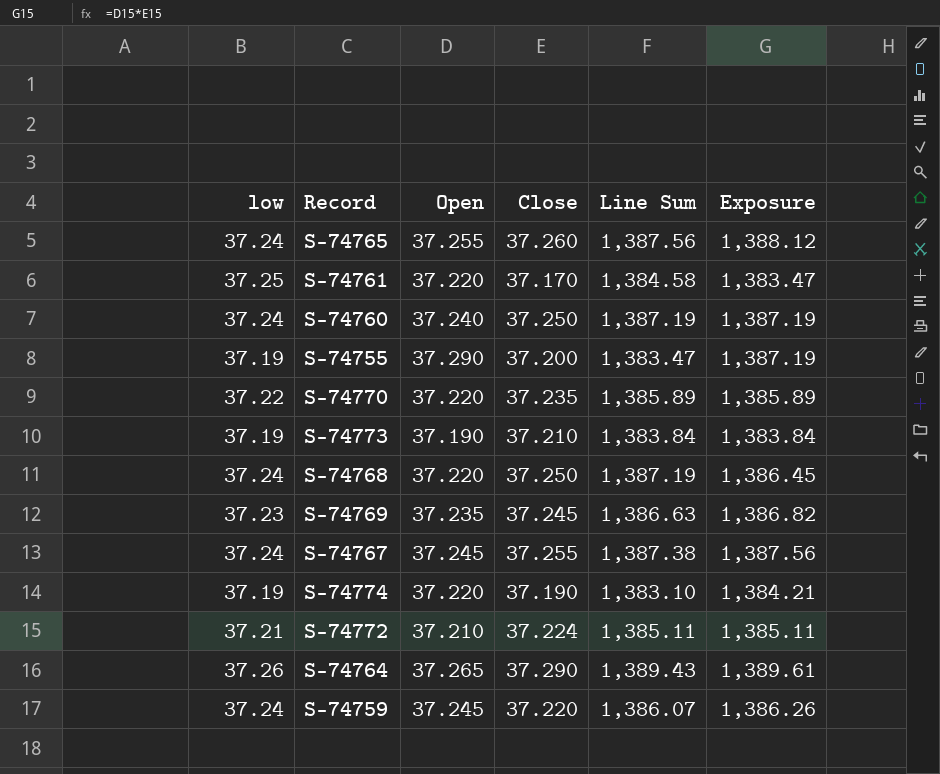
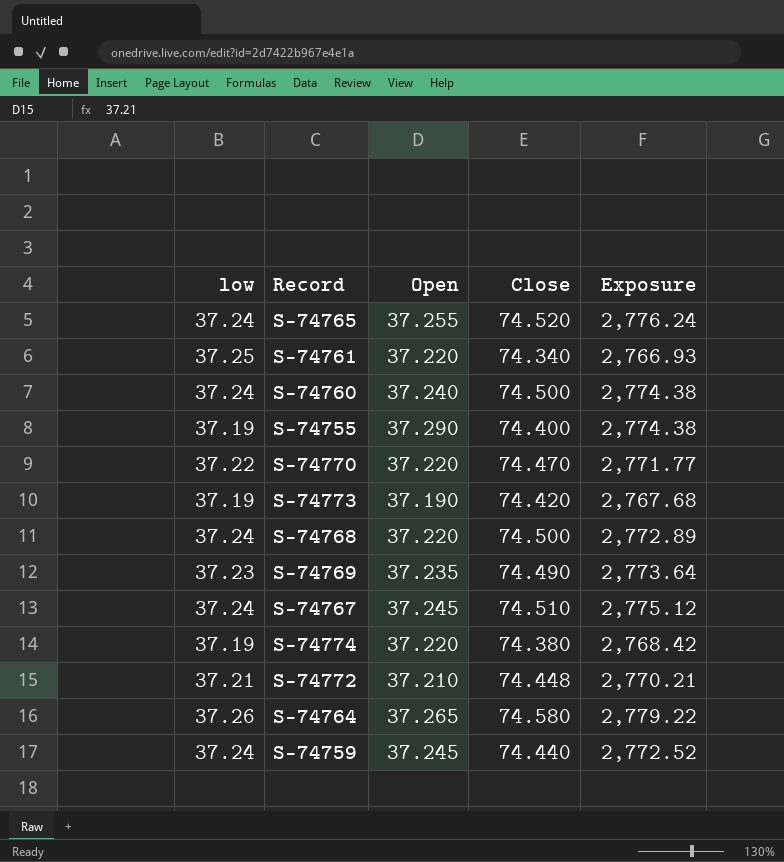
column Line Sum | formula: [low] * [Close] -> none
S-74765 | Close: 37.260 -> 74.520
S-74765 | Exposure: 1,388.12 -> 2,776.24
S-74761 | Close: 37.170 -> 74.340
S-74761 | Exposure: 1,383.47 -> 2,766.93
S-74760 | Close: 37.250 -> 74.500
S-74760 | Exposure: 1,387.19 -> 2,774.38
S-74755 | Close: 37.200 -> 74.400
S-74755 | Exposure: 1,387.19 -> 2,774.38
S-74770 | Close: 37.235 -> 74.470
S-74770 | Exposure: 1,385.89 -> 2,771.77
S-74773 | Close: 37.210 -> 74.420
S-74773 | Exposure: 1,383.84 -> 2,767.68
S-74768 | Close: 37.250 -> 74.500
S-74768 | Exposure: 1,386.45 -> 2,772.89
S-74769 | Close: 37.245 -> 74.490
S-74769 | Exposure: 1,386.82 -> 2,773.64
S-74767 | Close: 37.255 -> 74.510
S-74767 | Exposure: 1,387.56 -> 2,775.12
S-74774 | Close: 37.190 -> 74.380
S-74774 | Exposure: 1,384.21 -> 2,768.42
S-74772 | Close: 37.224 -> 74.448
S-74772 | Exposure: 1,385.11 -> 2,770.21
S-74764 | Close: 37.290 -> 74.580
S-74764 | Exposure: 1,389.61 -> 2,779.22
S-74759 | Close: 37.220 -> 74.440
S-74759 | Exposure: 1,386.26 -> 2,772.52

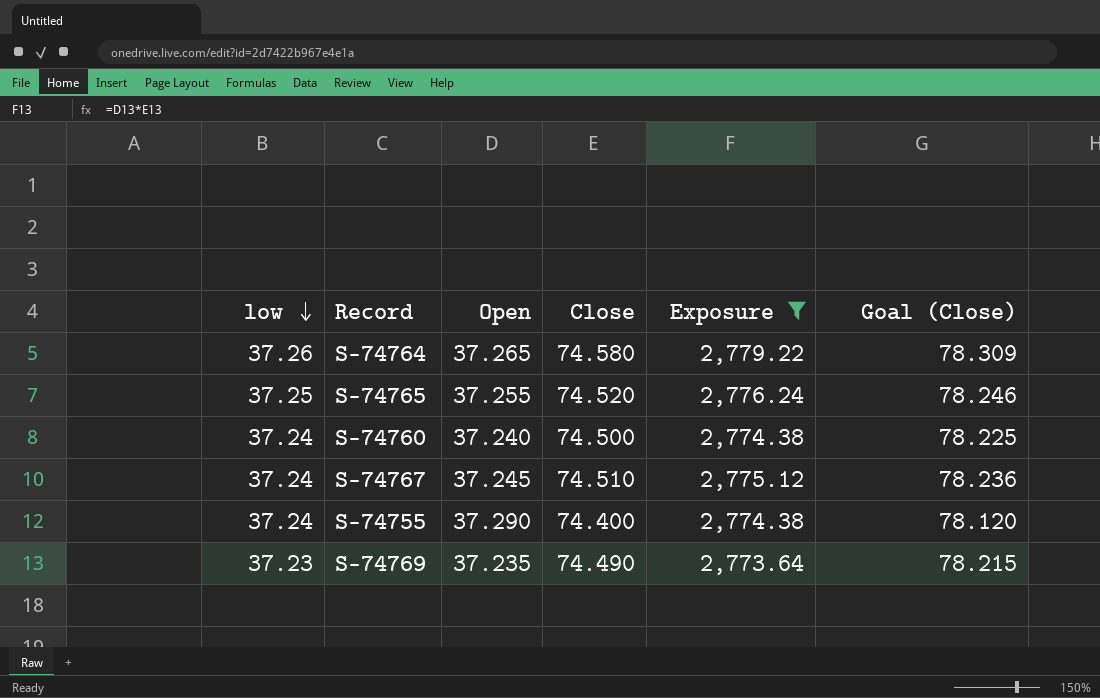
filter: none -> Exposure >= 2,773.64
row order: none -> low descending
column Goal (Close) | formula: none -> [Close] * 1.05
S-74765 | low: 37.24 -> 37.25
S-74755 | low: 37.19 -> 37.24

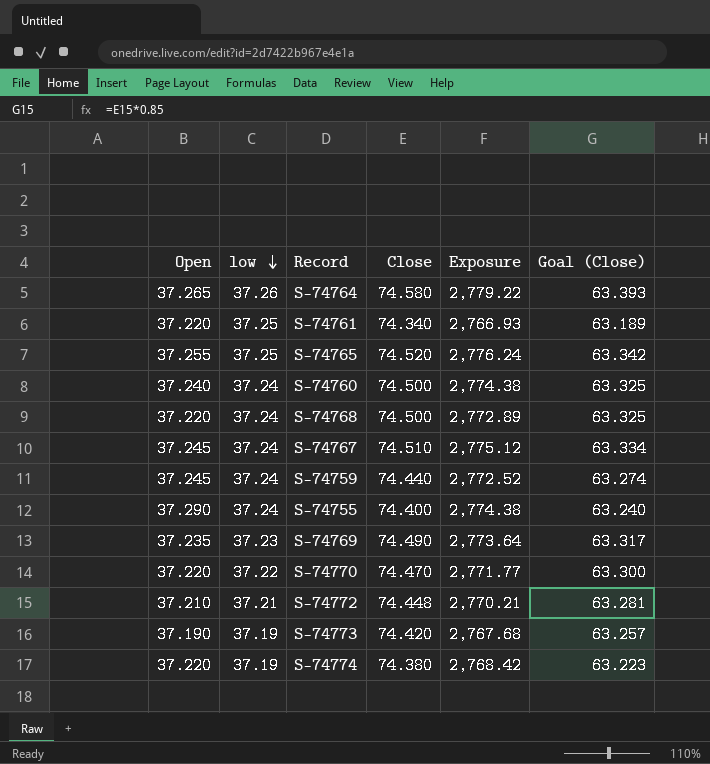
filter: Exposure >= 2,773.64 -> none
column Open | position: 3 -> 1
column Goal (Close) | formula: [Close] * 1.05 -> [Close] * 0.85

